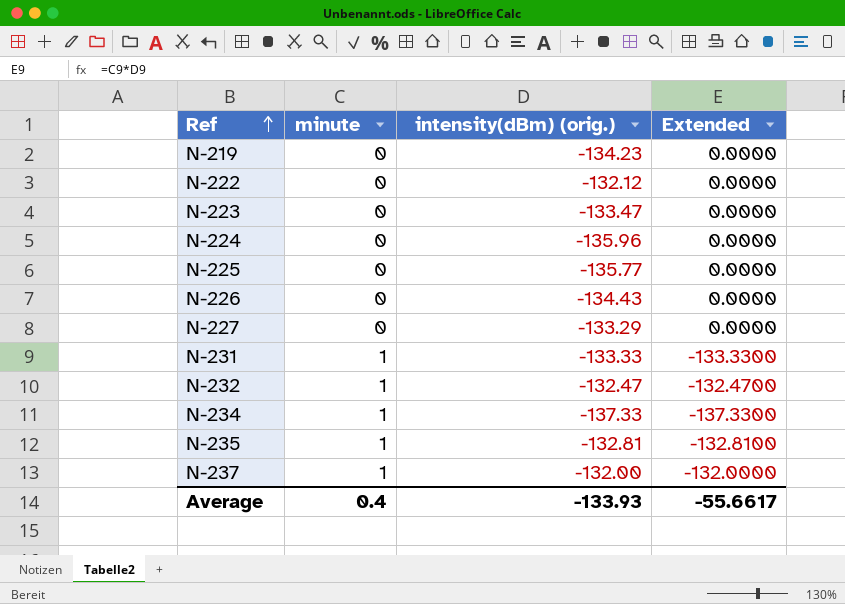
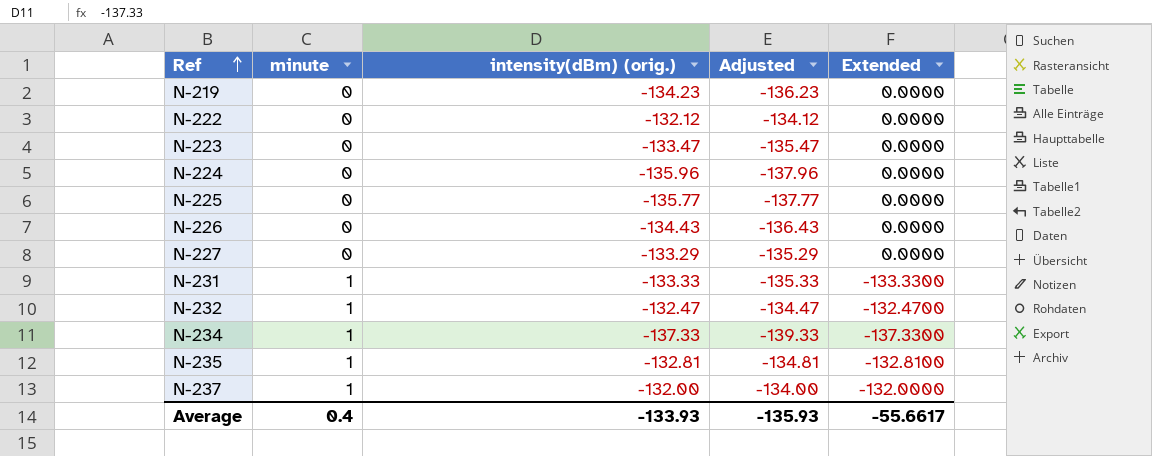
column Adjusted | formula: none -> [intensity(dBm) (orig.)] - 2

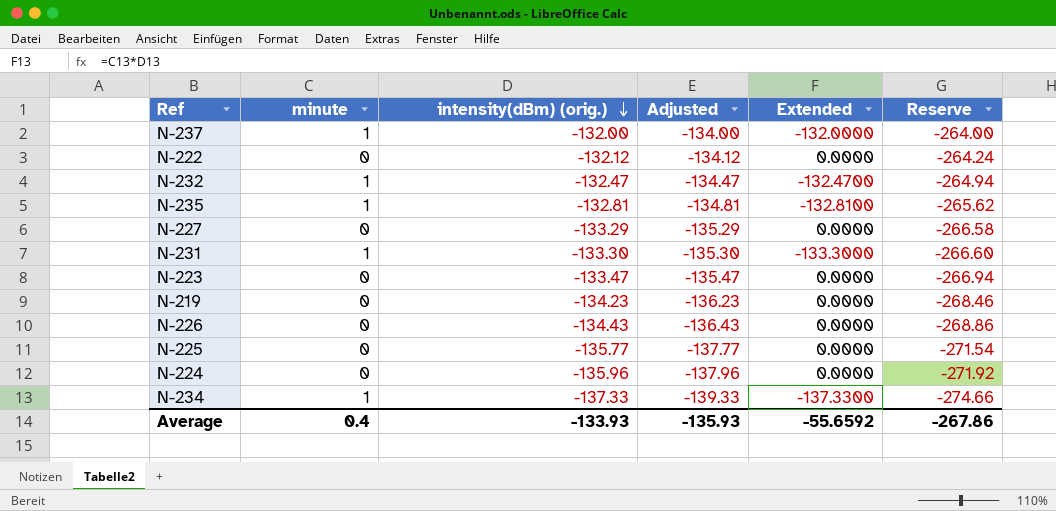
row order: Ref ascending -> intensity(dBm) (orig.) descending
column Reserve | formula: none -> [intensity(dBm) (orig.)] * 2
N-231 | intensity(dBm) (orig.): -133.33 -> -133.30
N-231 | Adjusted: -135.33 -> -135.30
N-231 | Extended: -133.3300 -> -133.3000
Average | Extended: -55.6617 -> -55.6592

